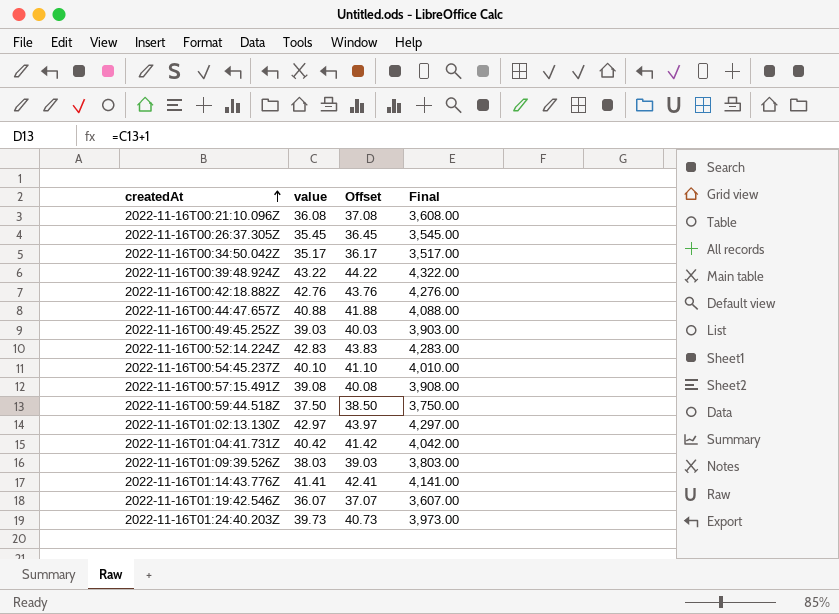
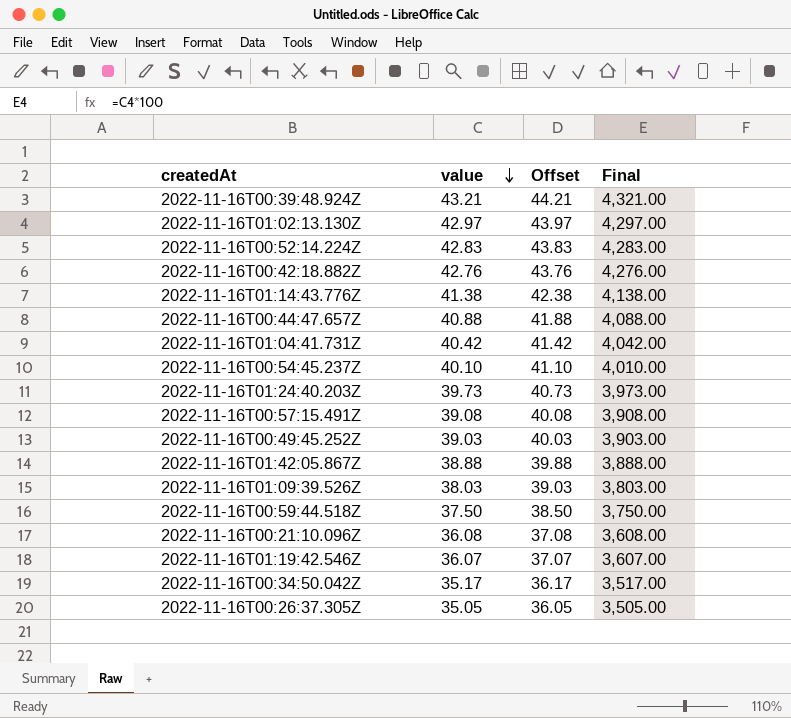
row order: createdAt ascending -> value descending
2022-11-16T00:39:48.924Z | value: 43.22 -> 43.21
2022-11-16T00:39:48.924Z | Offset: 44.22 -> 44.21
2022-11-16T00:39:48.924Z | Final: 4,322.00 -> 4,321.00
2022-11-16T01:14:43.776Z | value: 41.41 -> 41.38
2022-11-16T01:14:43.776Z | Offset: 42.41 -> 42.38
2022-11-16T01:14:43.776Z | Final: 4,141.00 -> 4,138.00
row 2022-11-16T01:42:05.867Z: none -> 38.88 | 39.88 | 3,888.00
2022-11-16T00:26:37.305Z | value: 35.45 -> 35.05
2022-11-16T00:26:37.305Z | Offset: 36.45 -> 36.05
2022-11-16T00:26:37.305Z | Final: 3,545.00 -> 3,505.00

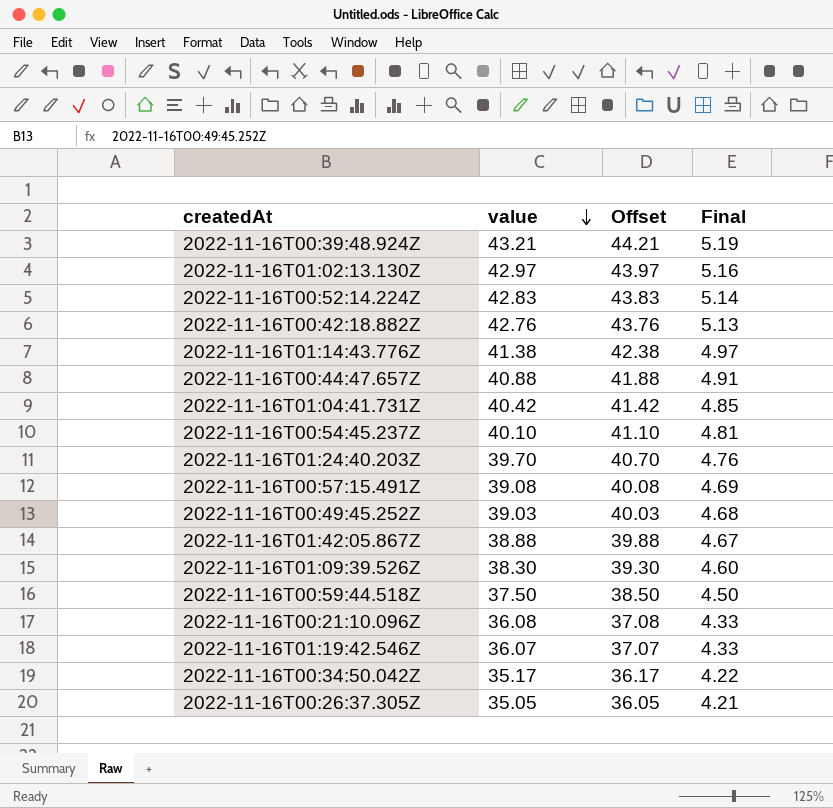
column Final | formula: [value] * 100 -> [value] * 0.12
2022-11-16T01:24:40.203Z | value: 39.73 -> 39.70
2022-11-16T01:24:40.203Z | Offset: 40.73 -> 40.70
2022-11-16T01:09:39.526Z | value: 38.03 -> 38.30
2022-11-16T01:09:39.526Z | Offset: 39.03 -> 39.30

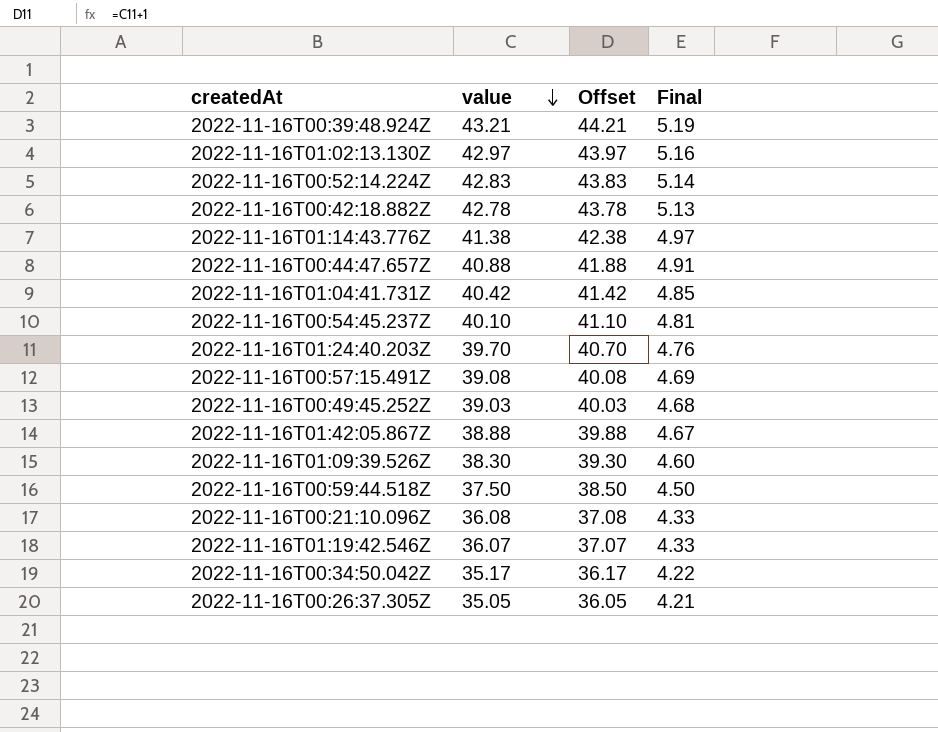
2022-11-16T00:42:18.882Z | value: 42.76 -> 42.78
2022-11-16T00:42:18.882Z | Offset: 43.76 -> 43.78

